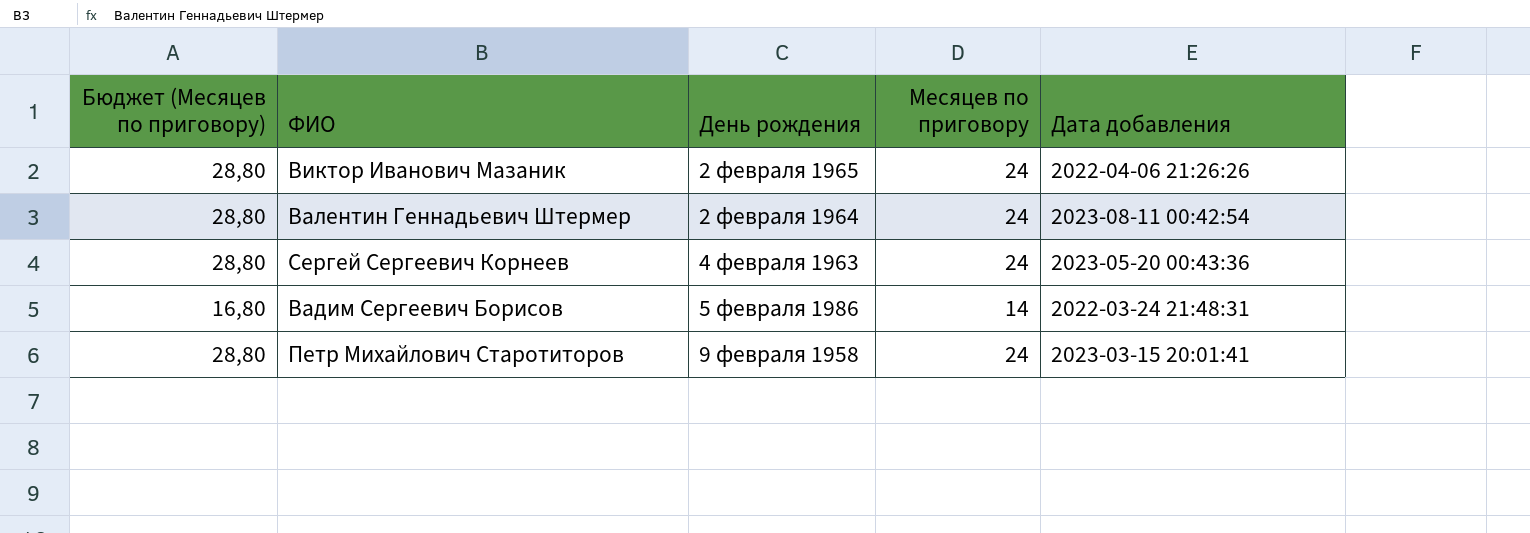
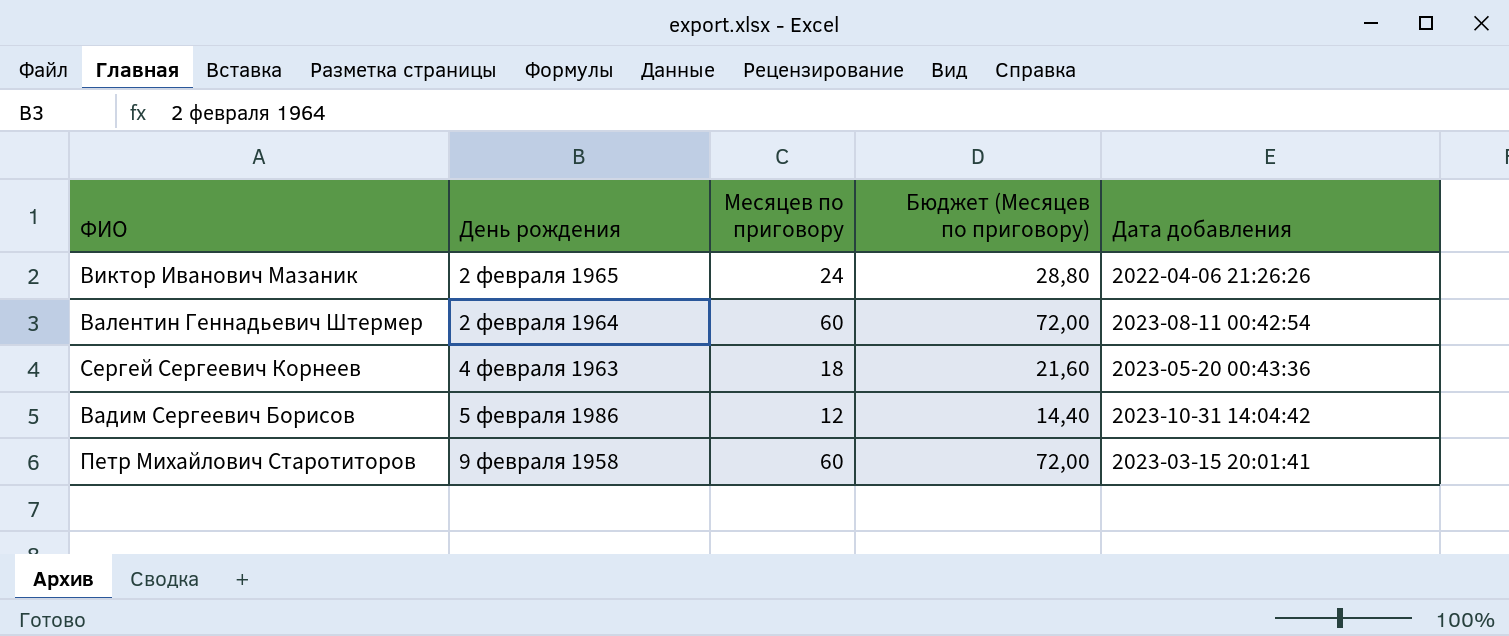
column Бюджет (Месяцев по приговору) | position: 1 -> 4
Валентин Геннадьевич Штермер | Месяцев по приговору: 24 -> 60
Валентин Геннадьевич Штермер | Бюджет (Месяцев по приговору): 28,80 -> 72,00
Сергей Сергеевич Корнеев | Месяцев по приговору: 24 -> 18
Сергей Сергеевич Корнеев | Бюджет (Месяцев по приговору): 28,80 -> 21,60
Вадим Сергеевич Борисов | Месяцев по приговору: 14 -> 12
Вадим Сергеевич Борисов | Бюджет (Месяцев по приговору): 16,80 -> 14,40
Вадим Сергеевич Борисов | Дата добавления: 2022-03-24 21:48:31 -> 2023-10-31 14:04:42
Петр Михайлович Старотиторов | Месяцев по приговору: 24 -> 60
Петр Михайлович Старотиторов | Бюджет (Месяцев по приговору): 28,80 -> 72,00

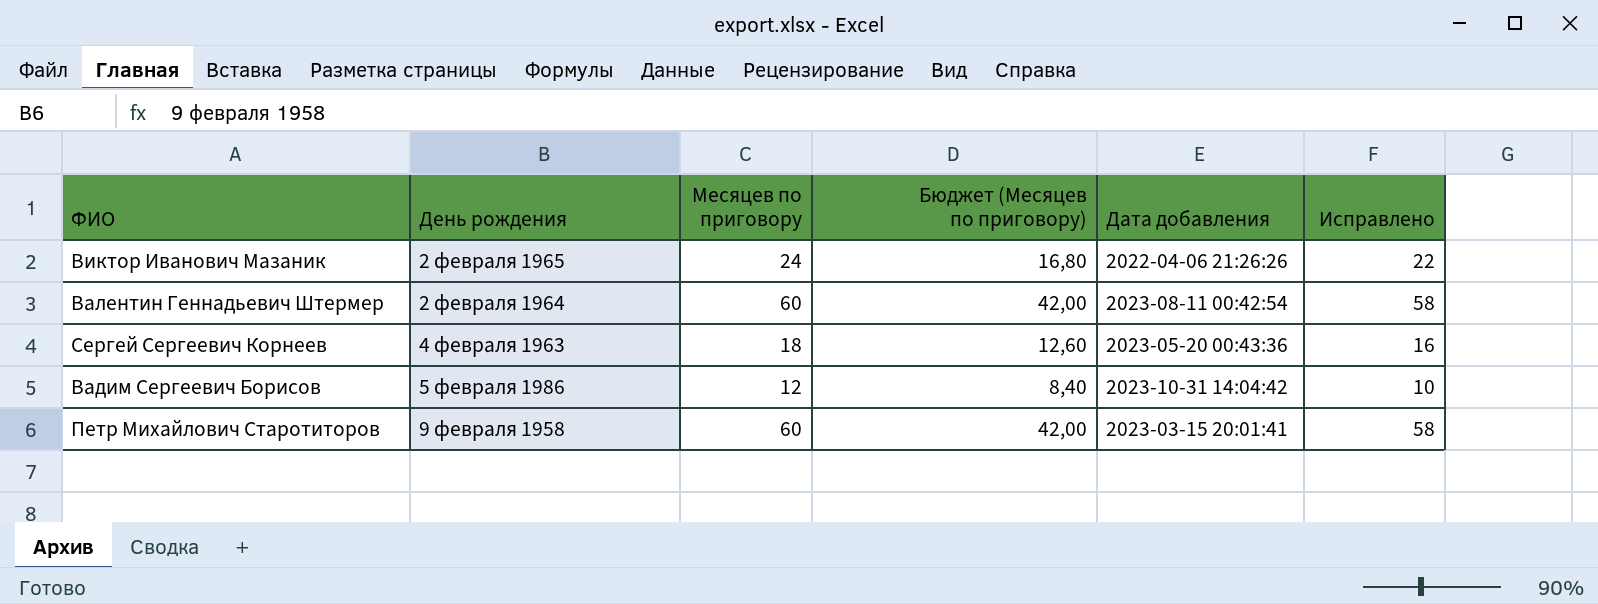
column Бюджет (Месяцев по приговору) | formula: [Месяцев по приговору] * 1,2 -> [Месяцев по приговору] * 0,7
column Исправлено | formula: none -> [Месяцев по приговору] - 2

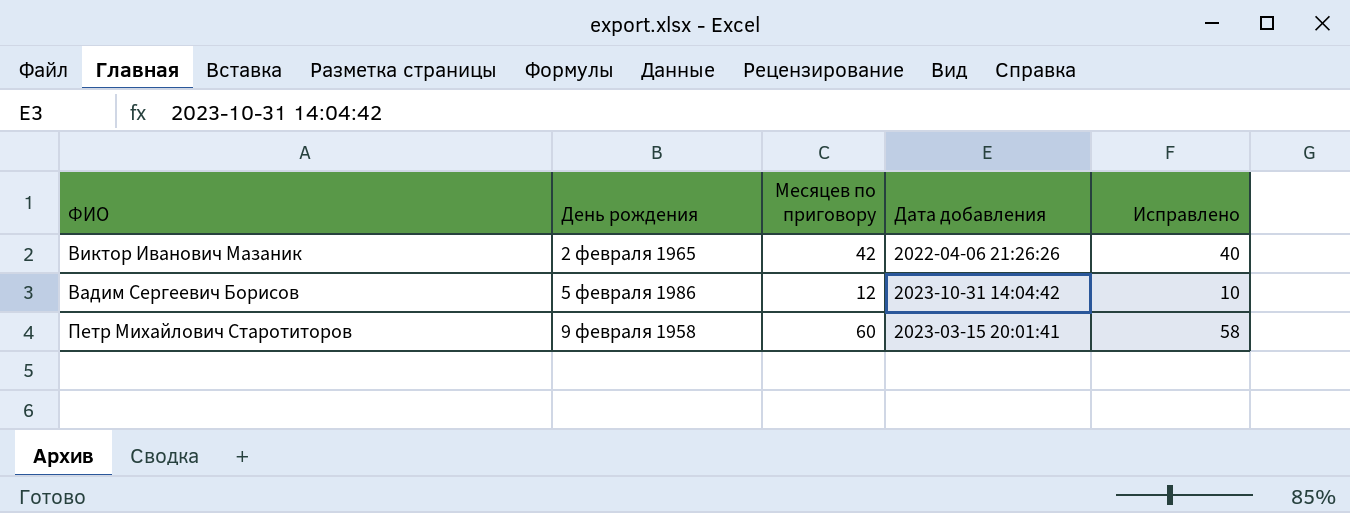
column Бюджет (Месяцев по приговору) | formula: [Месяцев по приговору] * 0,7 -> none
row Валентин Геннадьевич Штермер: 2 февраля 1964 | 60 | 42,00 | 2023-08-11 00:42:54 | 58 -> none
row Сергей Сергеевич Корнеев: 4 февраля 1963 | 18 | 12,60 | 2023-05-20 00:43:36 | 16 -> none
Виктор Иванович Мазаник | Месяцев по приговору: 24 -> 42
Виктор Иванович Мазаник | Исправлено: 22 -> 40

